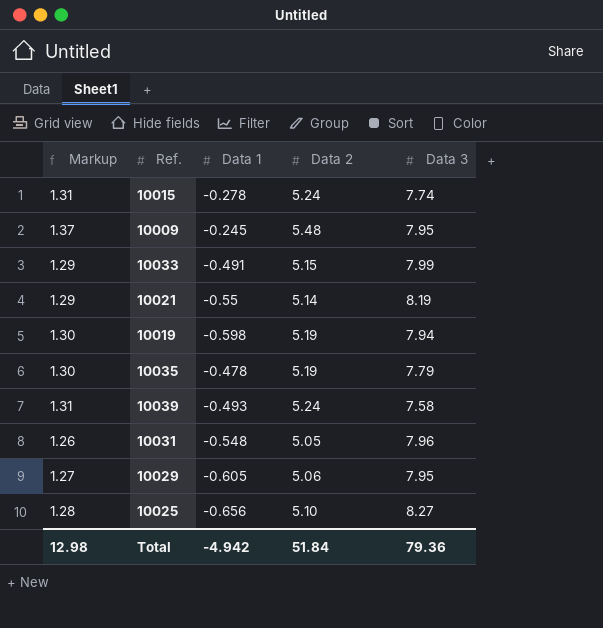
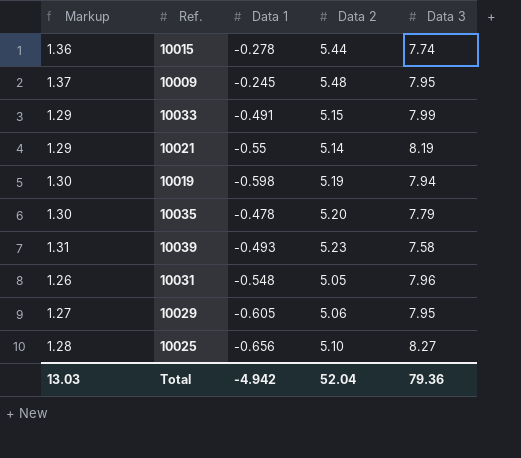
10015 | Markup: 1.31 -> 1.36
10015 | Data 2: 5.24 -> 5.44
10035 | Data 2: 5.19 -> 5.20
10039 | Data 2: 5.24 -> 5.23
Total | Markup: 12.98 -> 13.03
Total | Data 2: 51.84 -> 52.04

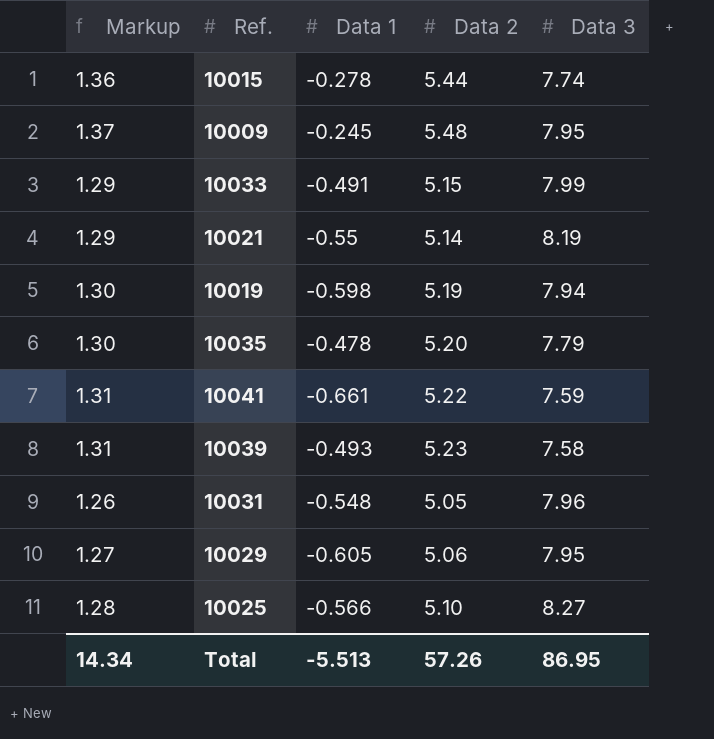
row 10041: none -> 1.31 | -0.661 | 5.22 | 7.59
10025 | Data 1: -0.656 -> -0.566
Total | Markup: 13.03 -> 14.34
Total | Data 1: -4.942 -> -5.513
Total | Data 2: 52.04 -> 57.26
Total | Data 3: 79.36 -> 86.95

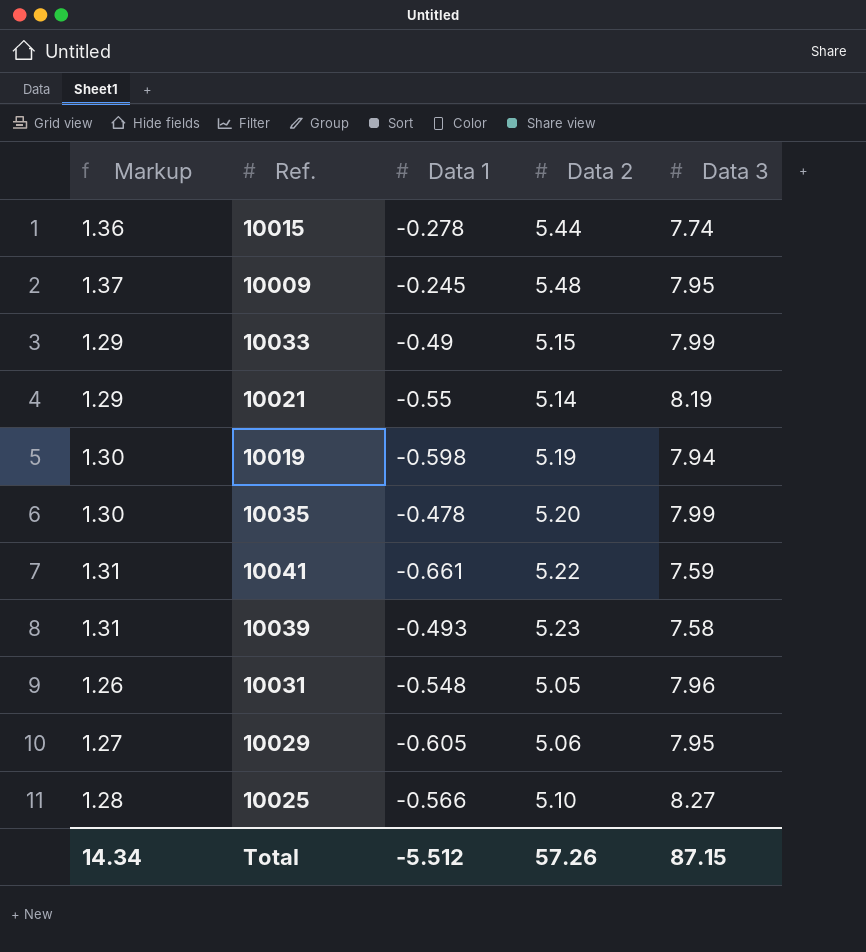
10033 | Data 1: -0.491 -> -0.49
10035 | Data 3: 7.79 -> 7.99
Total | Data 1: -5.513 -> -5.512
Total | Data 3: 86.95 -> 87.15

